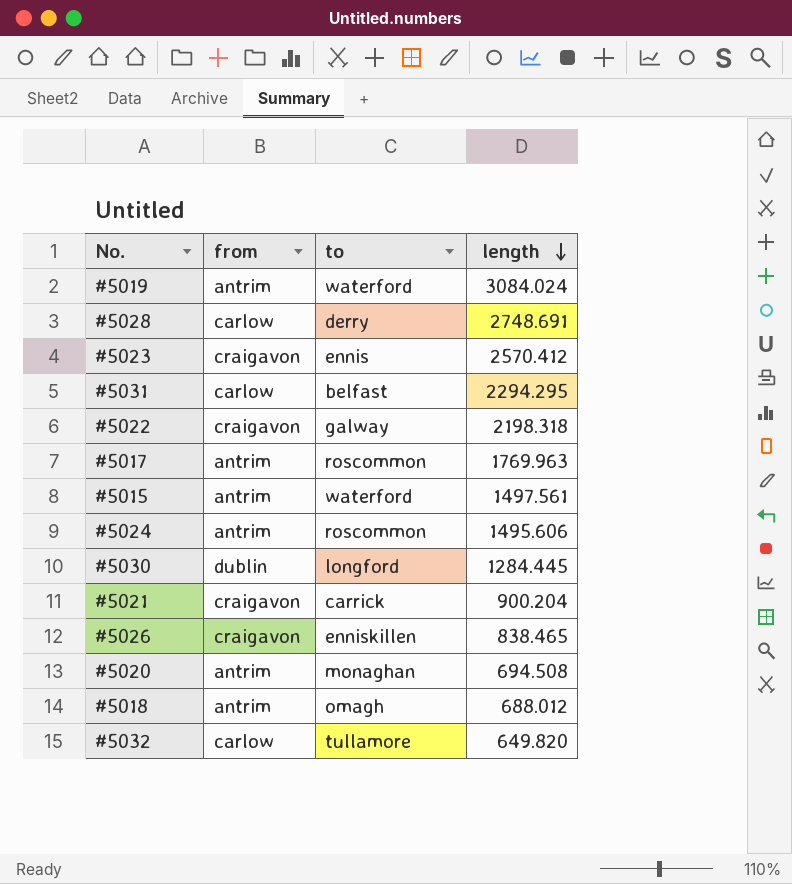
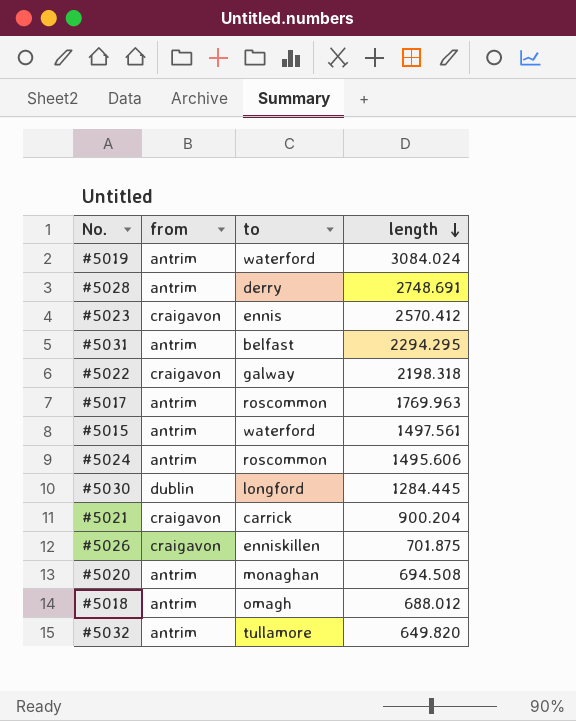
#5028 | from: carlow -> antrim
#5031 | from: carlow -> antrim
#5026 | length: 838.465 -> 701.875
#5032 | from: carlow -> antrim

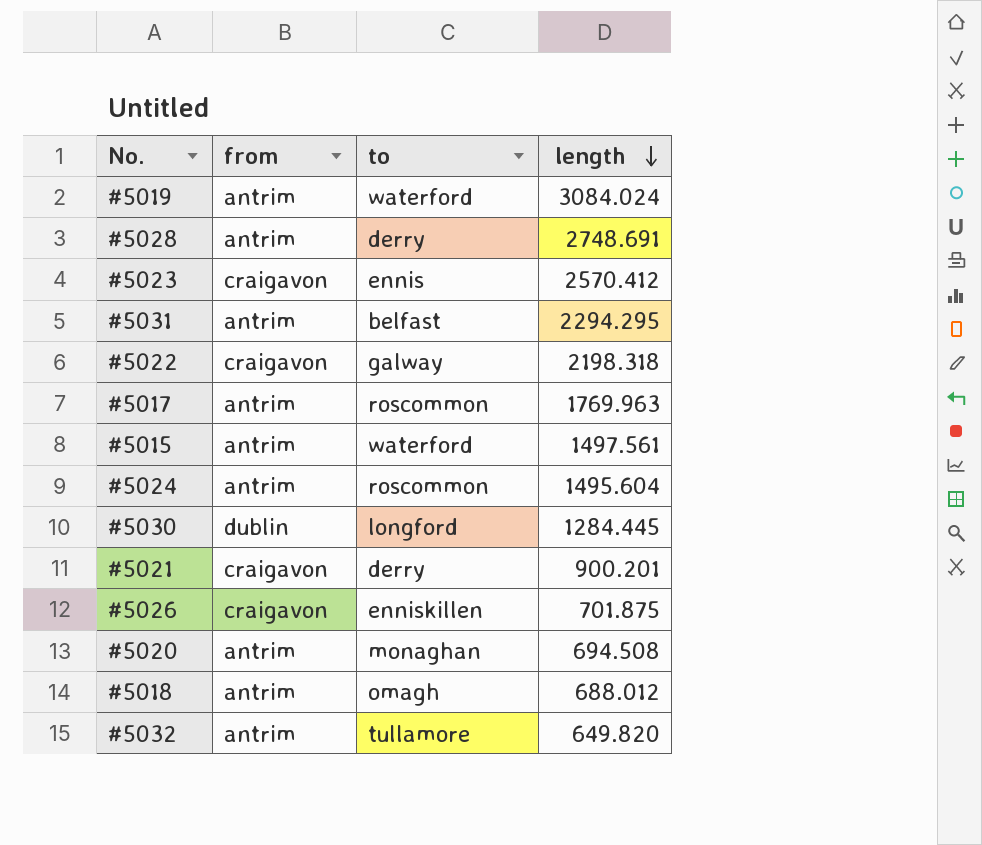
#5024 | length: 1495.606 -> 1495.604
#5021 | to: carrick -> derry
#5021 | length: 900.204 -> 900.201

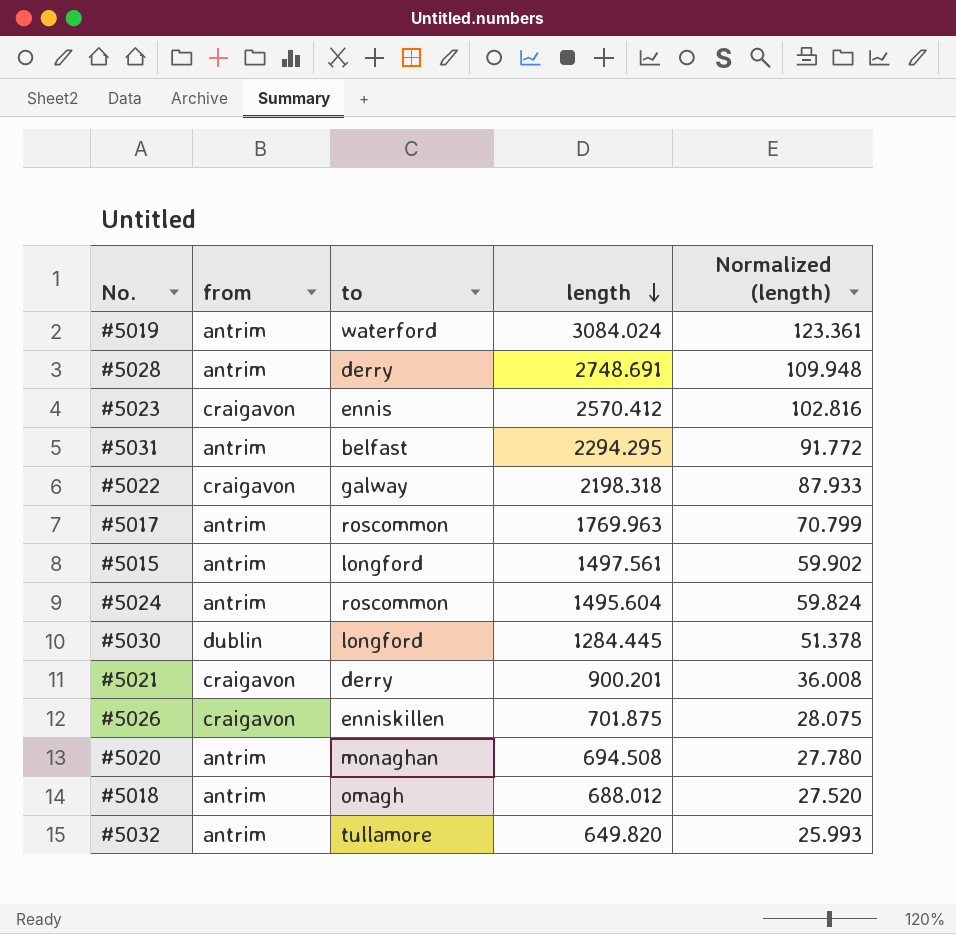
column Normalized (length) | formula: none -> [length] * 0.04
#5015 | to: waterford -> longford

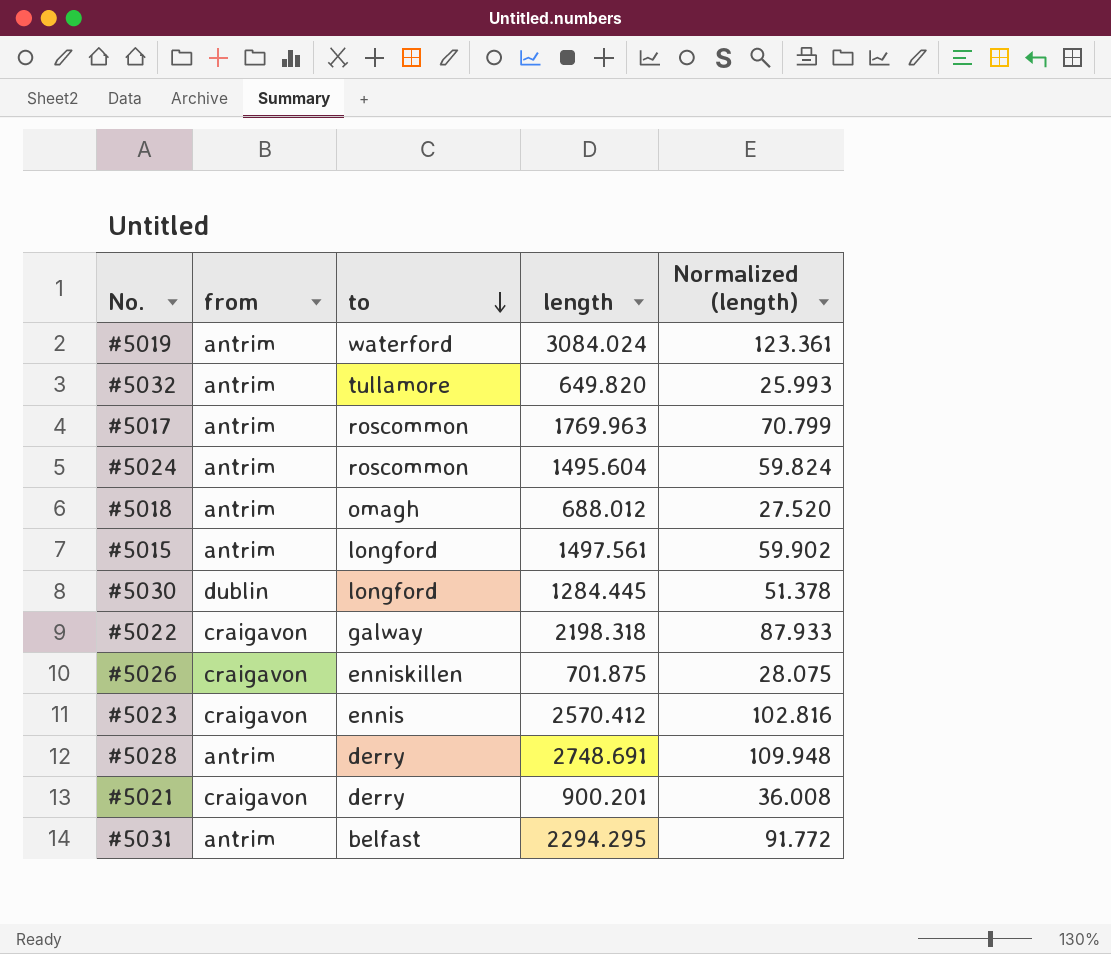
row order: length descending -> to descending
row #5020: antrim | monaghan | 694.508 | 27.780 -> none

